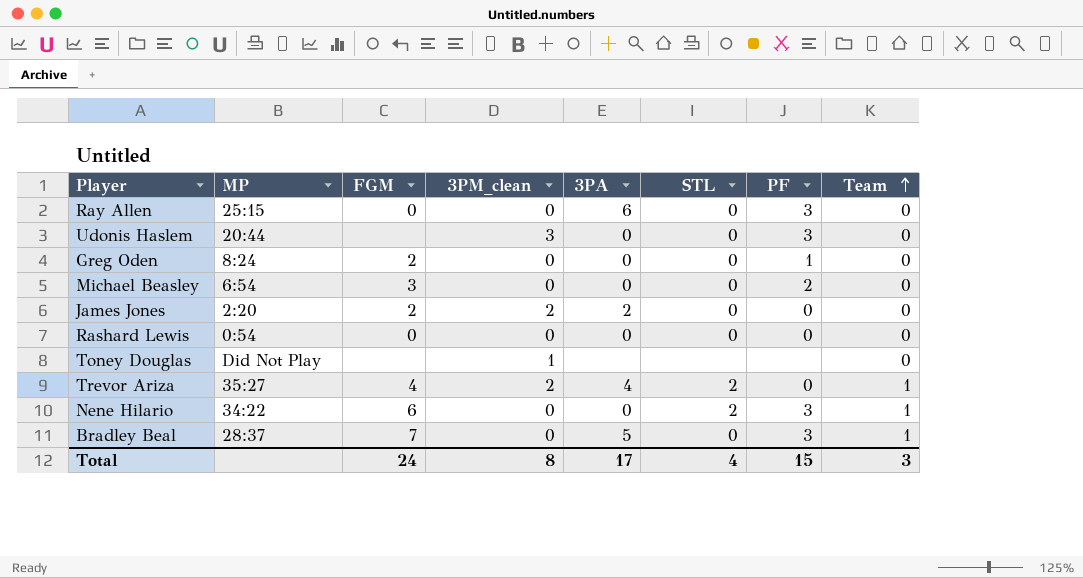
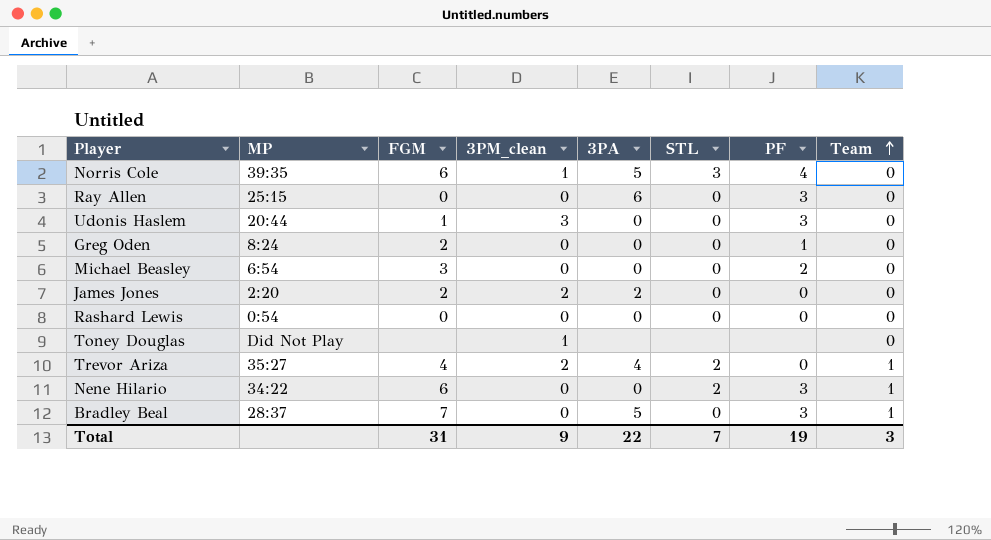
row Norris Cole: none -> 39:35 | 6 | 1 | 5 | 3 | 4 | 0
Udonis Haslem | FGM: none -> 1
Total | FGM: 24 -> 31
Total | 3PM_clean: 8 -> 9
Total | 3PA: 17 -> 22
Total | STL: 4 -> 7
Total | PF: 15 -> 19

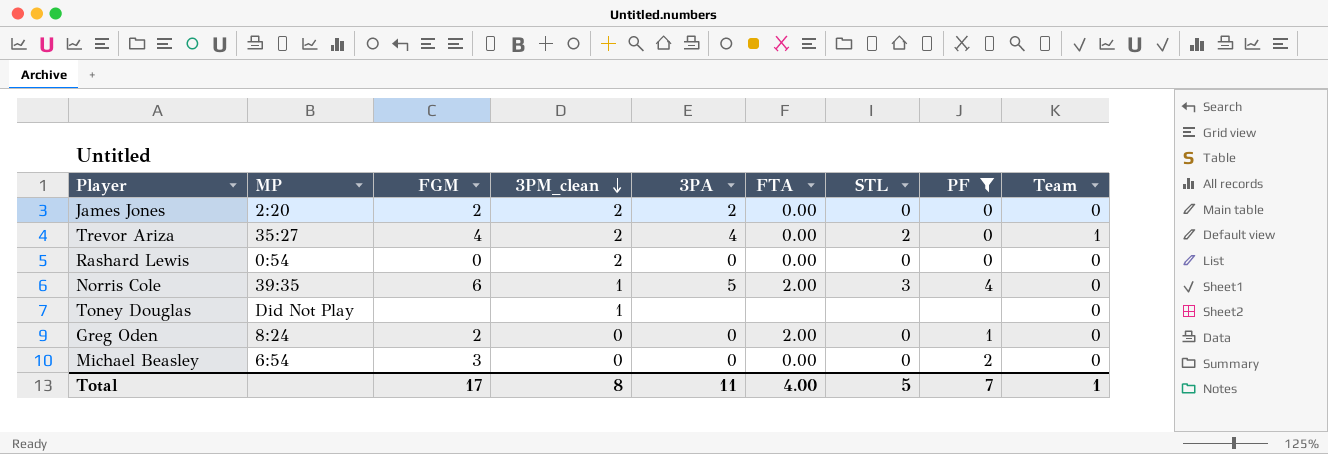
filter: none -> PF != 3
row order: Team ascending -> 3PM_clean descending
column FTA | position: none -> 6
Rashard Lewis | 3PM_clean: 0 -> 2
Total | FGM: 31 -> 17
Total | 3PM_clean: 9 -> 8
Total | 3PA: 22 -> 11
Total | STL: 7 -> 5
Total | PF: 19 -> 7
Total | Team: 3 -> 1

